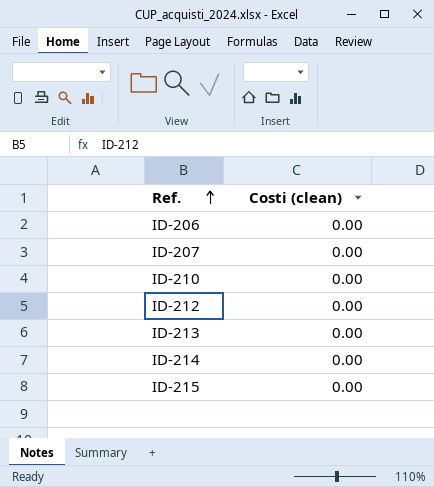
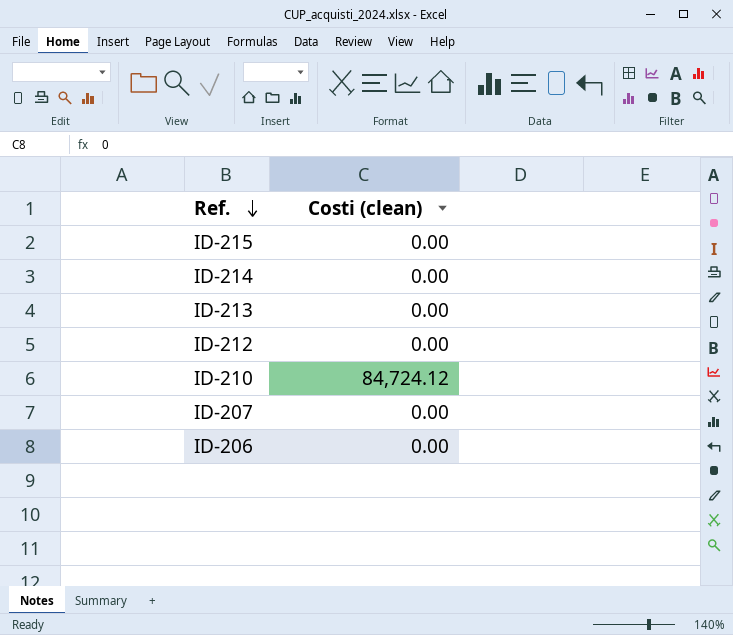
row order: Ref. ascending -> Ref. descending
ID-210 | Costi (clean): 0.00 -> 84,724.12

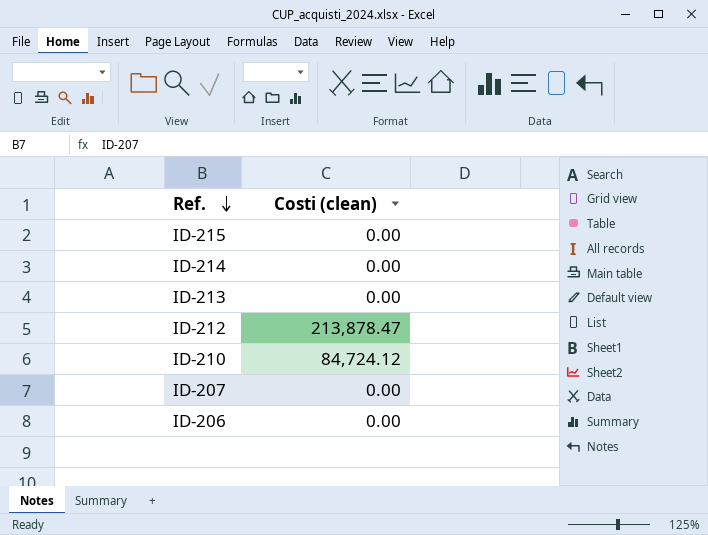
ID-212 | Costi (clean): 0.00 -> 213,878.47

